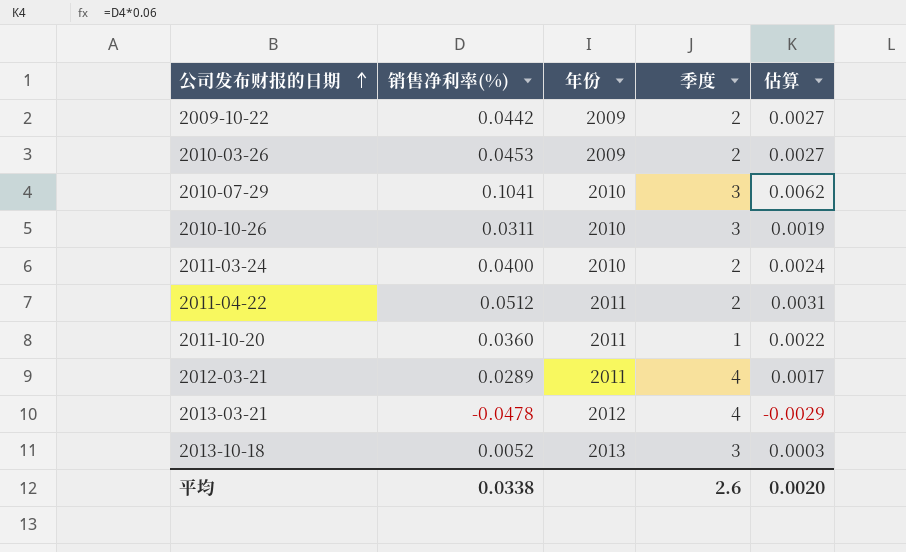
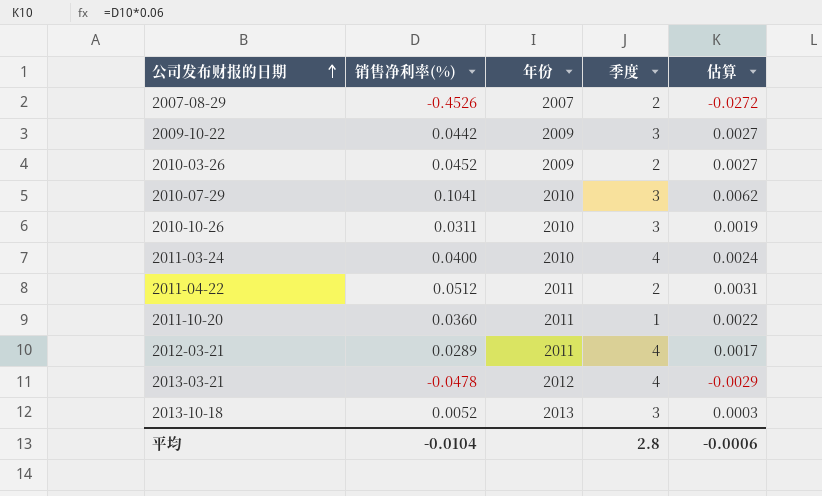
row 2007-08-29: none -> -0.4526 | 2007 | 2 | -0.0272
2009-10-22 | 季度: 2 -> 3
2010-03-26 | 销售净利率(%): 0.0453 -> 0.0452
2011-03-24 | 季度: 2 -> 4
平均 | 销售净利率(%): 0.0338 -> -0.0104
平均 | 季度: 2.6 -> 2.8
平均 | 估算: 0.0020 -> -0.0006

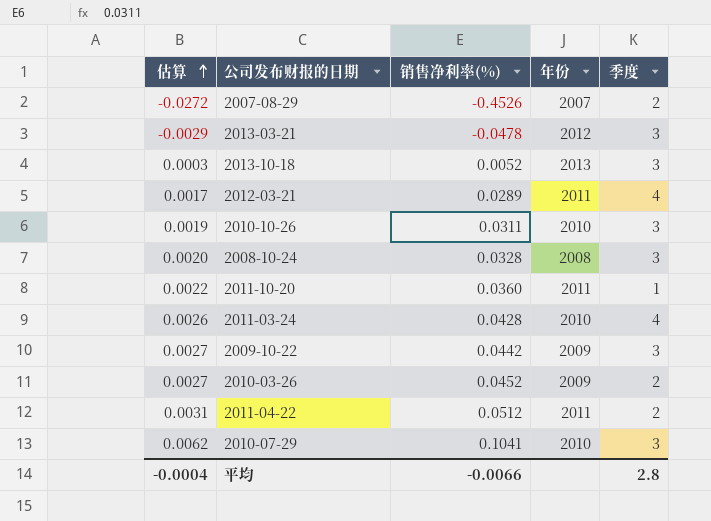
row order: 公司发布财报的日期 ascending -> 估算 ascending
column 估算 | position: 5 -> 1
2013-03-21 | 季度: 4 -> 3
row 2008-10-24: none -> 0.0020 | 0.0328 | 2008 | 3
2011-03-24 | 估算: 0.0024 -> 0.0026
2011-03-24 | 销售净利率(%): 0.0400 -> 0.0428
平均 | 估算: -0.0006 -> -0.0004
平均 | 销售净利率(%): -0.0104 -> -0.0066

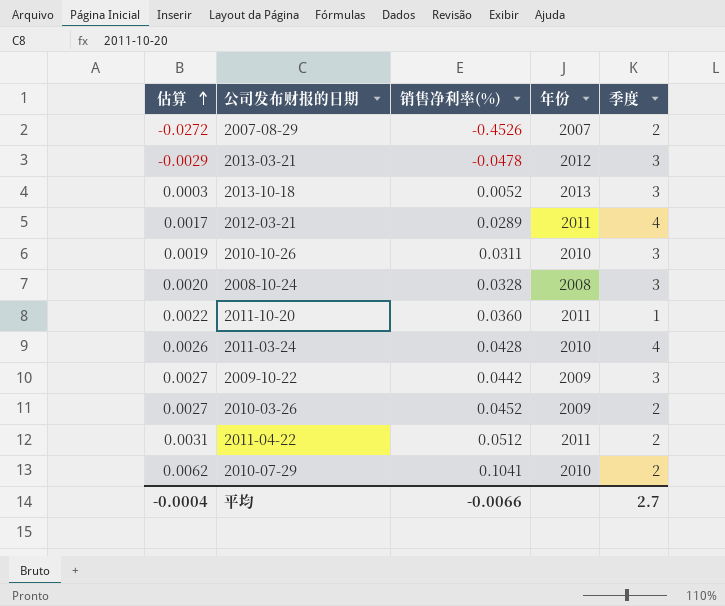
2010-07-29 | 季度: 3 -> 2
平均 | 季度: 2.8 -> 2.7

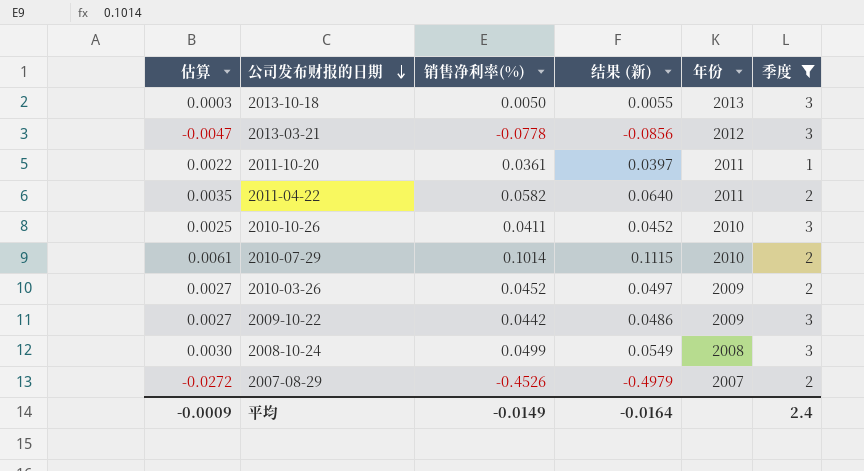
filter: none -> 季度 != 4
row order: 估算 ascending -> 公司发布财报的日期 descending
column 结果 (新) | formula: none -> [销售净利率(%)] * 1.1
2013-10-18 | 销售净利率(%): 0.0052 -> 0.0050
2013-03-21 | 估算: -0.0029 -> -0.0047
2013-03-21 | 销售净利率(%): -0.0478 -> -0.0778
2011-10-20 | 销售净利率(%): 0.0360 -> 0.0361
2011-04-22 | 估算: 0.0031 -> 0.0035
2011-04-22 | 销售净利率(%): 0.0512 -> 0.0582
2010-10-26 | 估算: 0.0019 -> 0.0025
2010-10-26 | 销售净利率(%): 0.0311 -> 0.0411
2010-07-29 | 估算: 0.0062 -> 0.0061
2010-07-29 | 销售净利率(%): 0.1041 -> 0.1014
2008-10-24 | 估算: 0.0020 -> 0.0030
2008-10-24 | 销售净利率(%): 0.0328 -> 0.0499
平均 | 估算: -0.0004 -> -0.0009
平均 | 销售净利率(%): -0.0066 -> -0.0149
平均 | 季度: 2.7 -> 2.4

